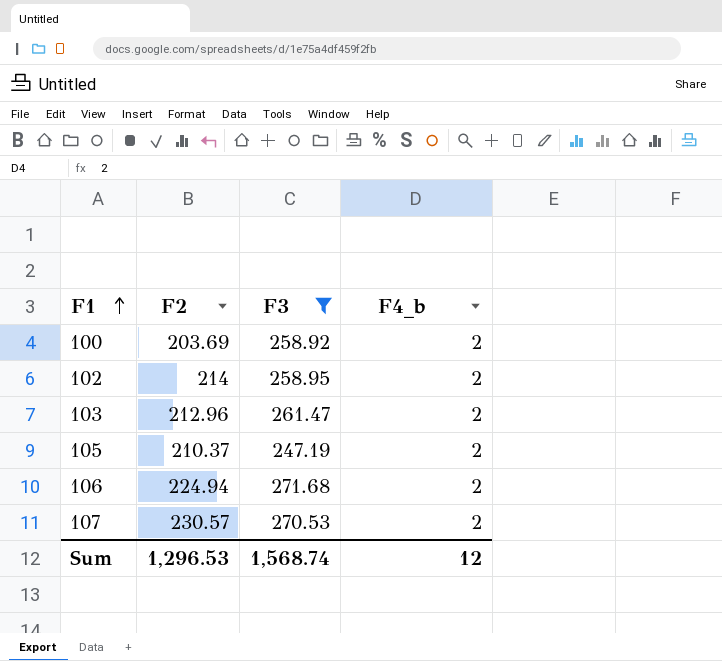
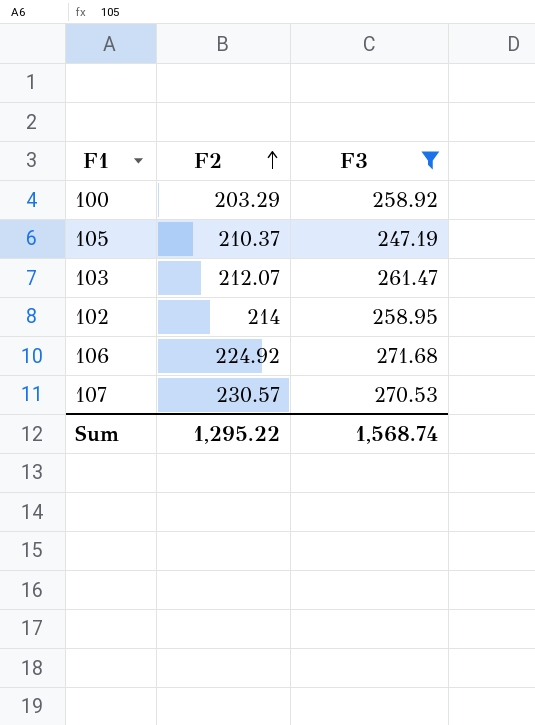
row order: F1 ascending -> F2 ascending
column F4_b | position: 4 -> none
100 | F2: 203.69 -> 203.29
103 | F2: 212.96 -> 212.07
106 | F2: 224.94 -> 224.92
Sum | F2: 1,296.53 -> 1,295.22

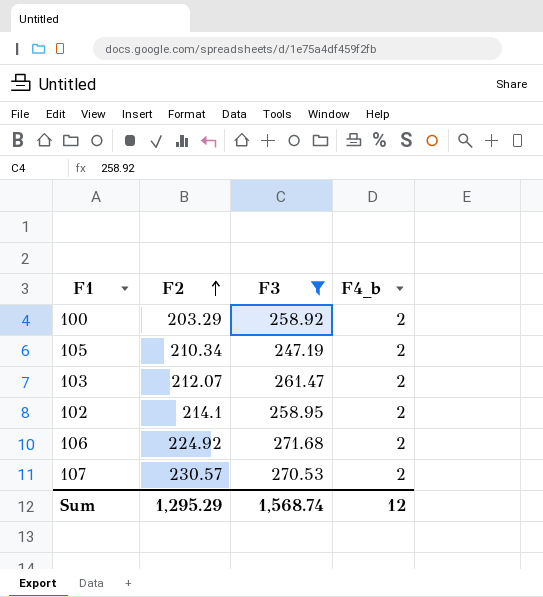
column F4_b | position: none -> 4
105 | F2: 210.37 -> 210.34
102 | F2: 214 -> 214.1
Sum | F2: 1,295.22 -> 1,295.29

